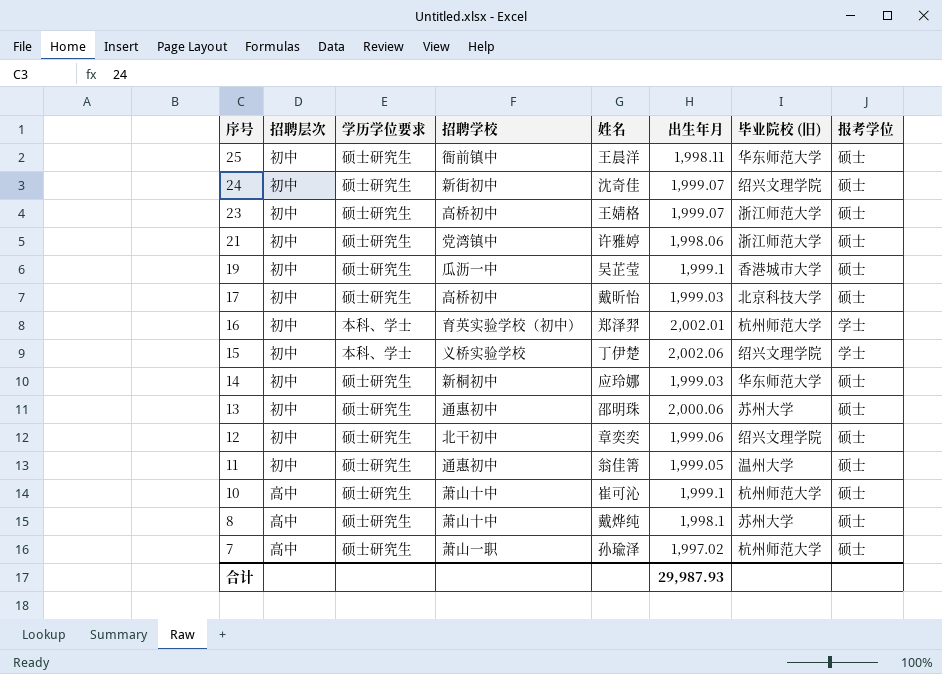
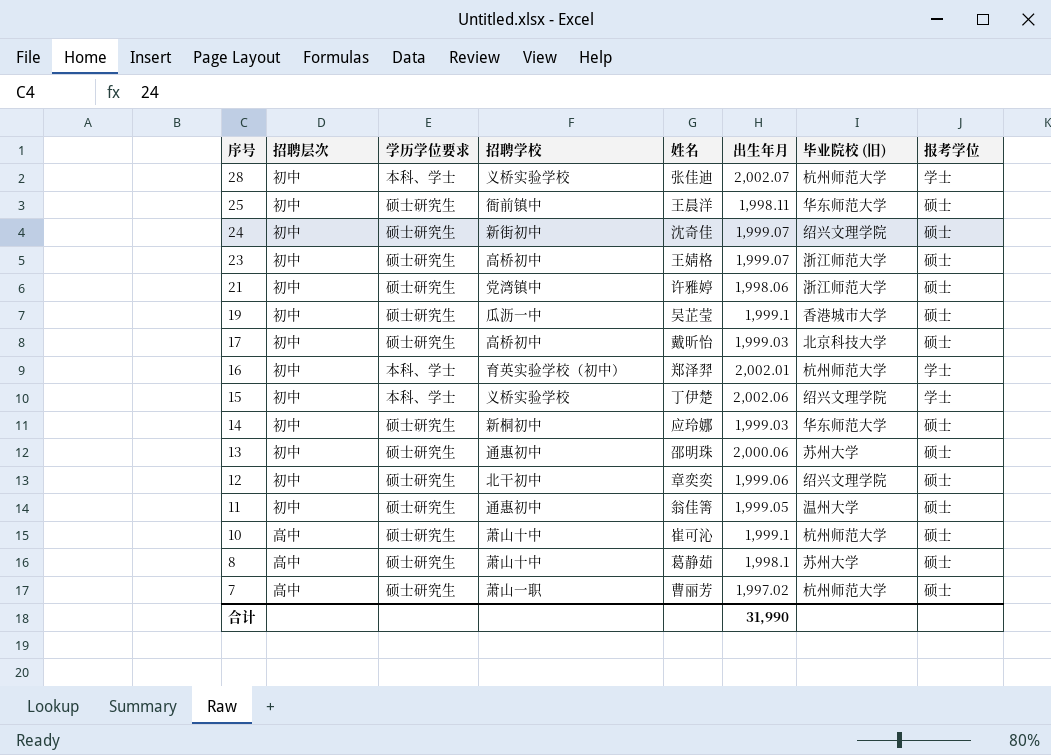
row 28: none -> 初中 | 本科、学士 | 义桥实验学校 | 张佳迪 | 2,002.07 | 杭州师范大学 | 学士
8 | 姓名: 戴烨纯 -> 葛静茹
7 | 姓名: 孙瑜泽 -> 曹丽芳
合计 | 出生年月: 29,987.93 -> 31,990

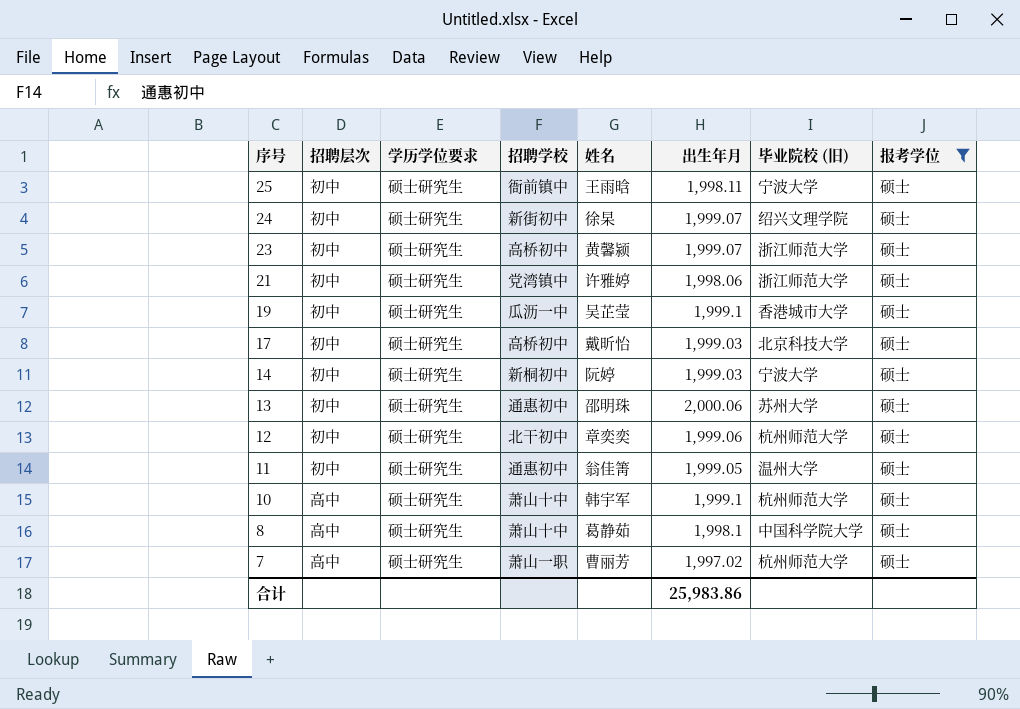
filter: none -> 报考学位 = 硕士
25 | 姓名: 王晨洋 -> 王雨晗
25 | 毕业院校 (旧): 华东师范大学 -> 宁波大学
24 | 姓名: 沈奇佳 -> 徐杲
23 | 姓名: 王婧格 -> 黄馨颍
14 | 姓名: 应玲娜 -> 阮婷
14 | 毕业院校 (旧): 华东师范大学 -> 宁波大学
12 | 毕业院校 (旧): 绍兴文理学院 -> 杭州师范大学
10 | 姓名: 崔可沁 -> 韩宇军
8 | 毕业院校 (旧): 苏州大学 -> 中国科学院大学
合计 | 出生年月: 31,990 -> 25,983.86

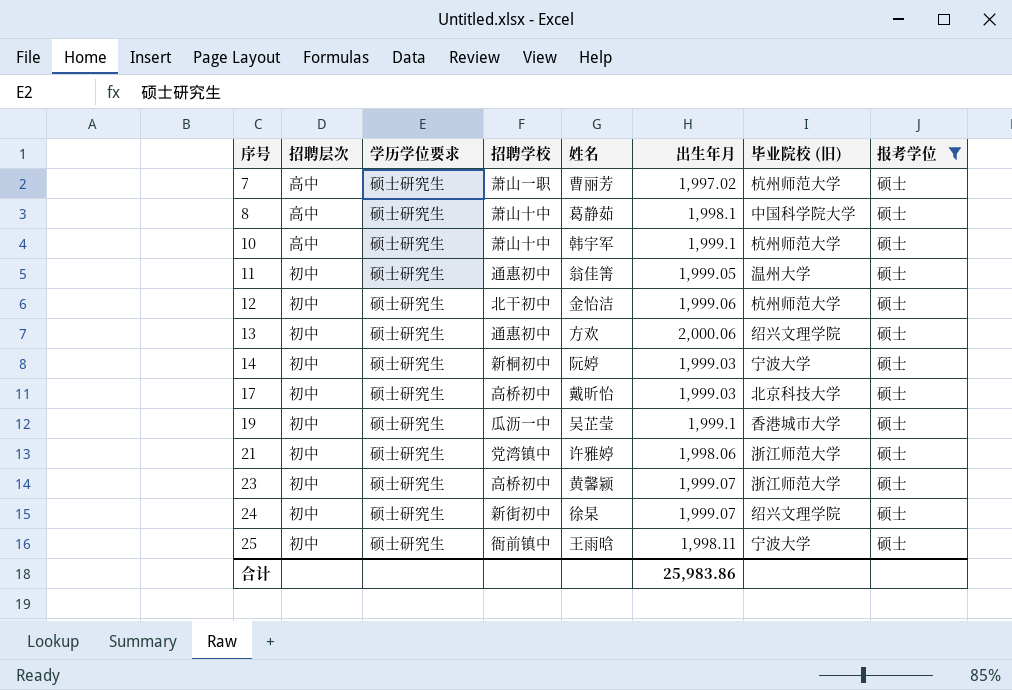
row order: 序号 descending -> 序号 ascending
12 | 姓名: 章奕奕 -> 金怡洁
13 | 姓名: 邵明珠 -> 方欢
13 | 毕业院校 (旧): 苏州大学 -> 绍兴文理学院

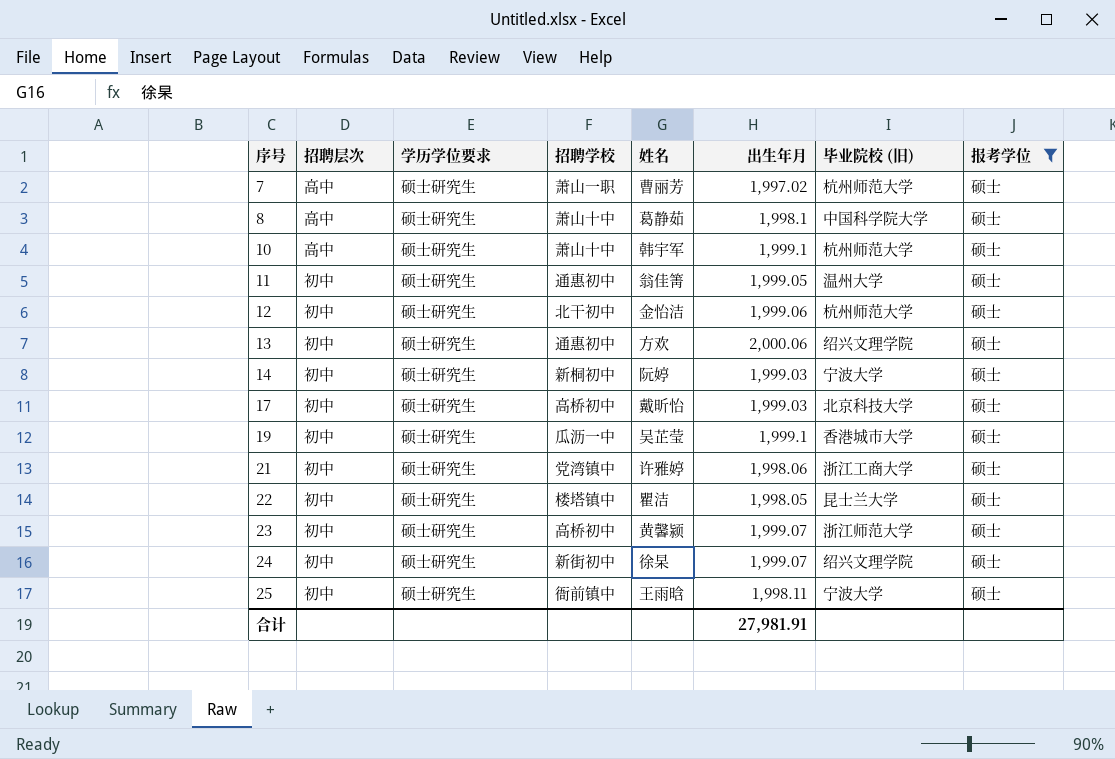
21 | 毕业院校 (旧): 浙江师范大学 -> 浙江工商大学
row 22: none -> 初中 | 硕士研究生 | 楼塔镇中 | 瞿洁 | 1,998.05 | 昆士兰大学 | 硕士
合计 | 出生年月: 25,983.86 -> 27,981.91

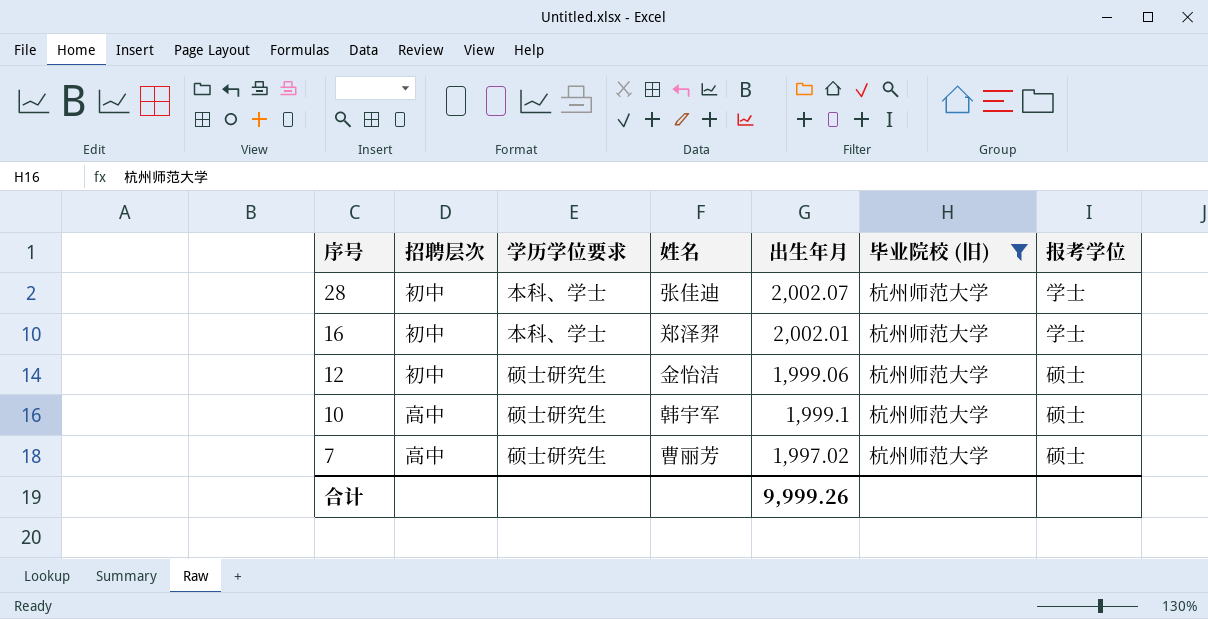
filter: 报考学位 = 硕士 -> 毕业院校 (旧) = 杭州师范大学
row order: 序号 ascending -> 序号 descending
column 招聘学校 | position: 4 -> none
合计 | 出生年月: 27,981.91 -> 9,999.26

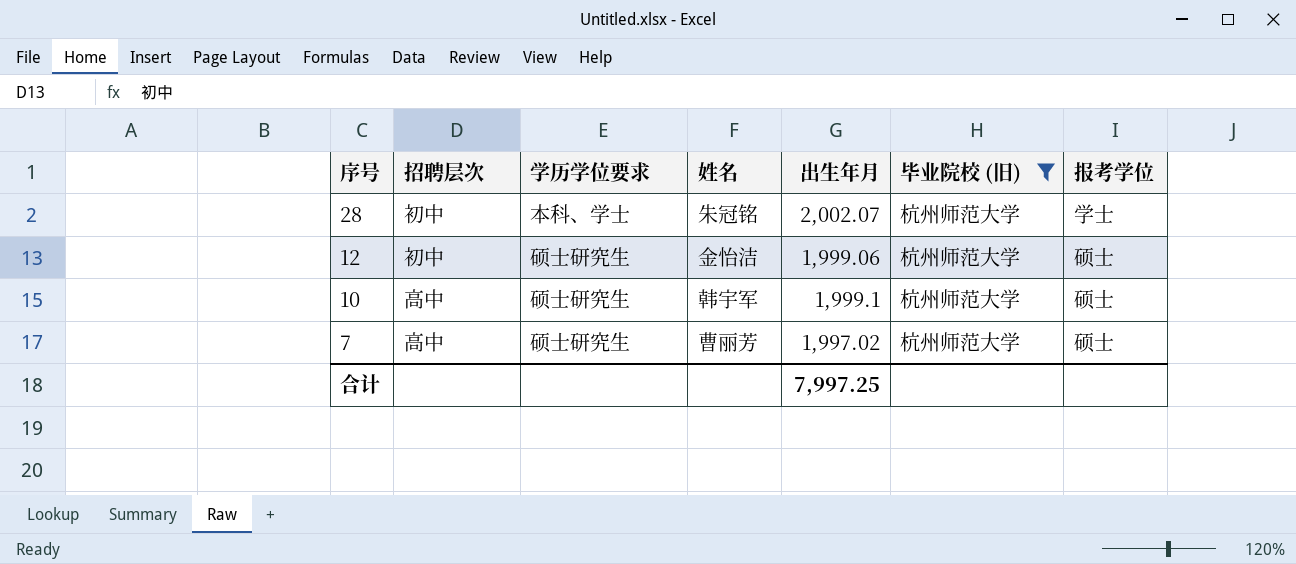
row 16: 初中 | 本科、学士 | 郑泽羿 | 2,002.01 | 杭州师范大学 | 学士 -> none
28 | 姓名: 张佳迪 -> 朱冠铭
合计 | 出生年月: 9,999.26 -> 7,997.25

